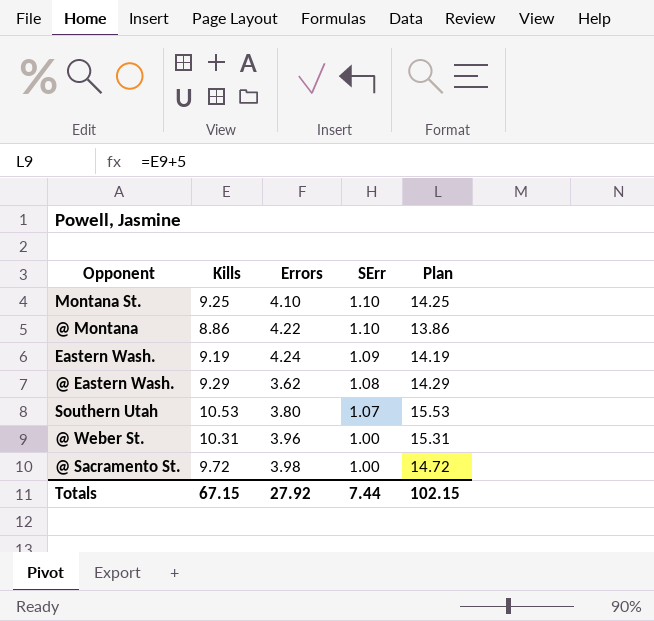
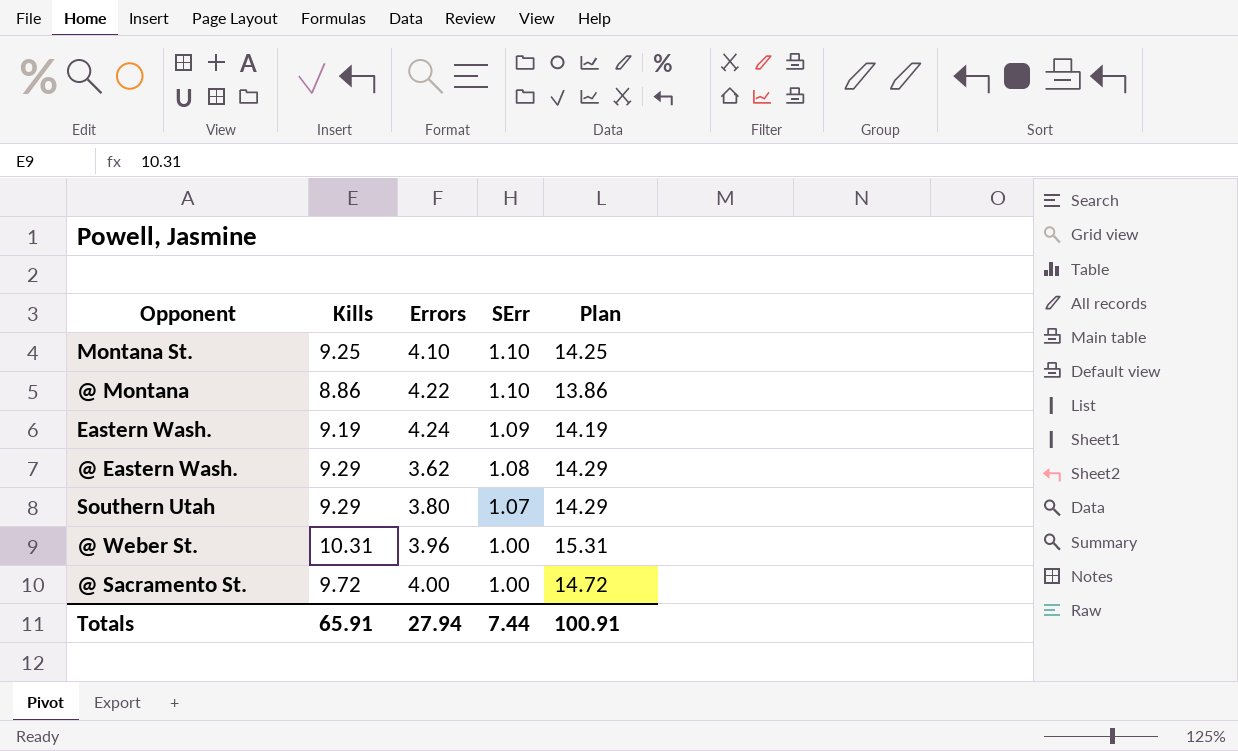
Southern Utah | Kills: 10.53 -> 9.29
Southern Utah | Plan: 15.53 -> 14.29
@ Sacramento St. | Errors: 3.98 -> 4.00
Totals | Kills: 67.15 -> 65.91
Totals | Errors: 27.92 -> 27.94
Totals | Plan: 102.15 -> 100.91

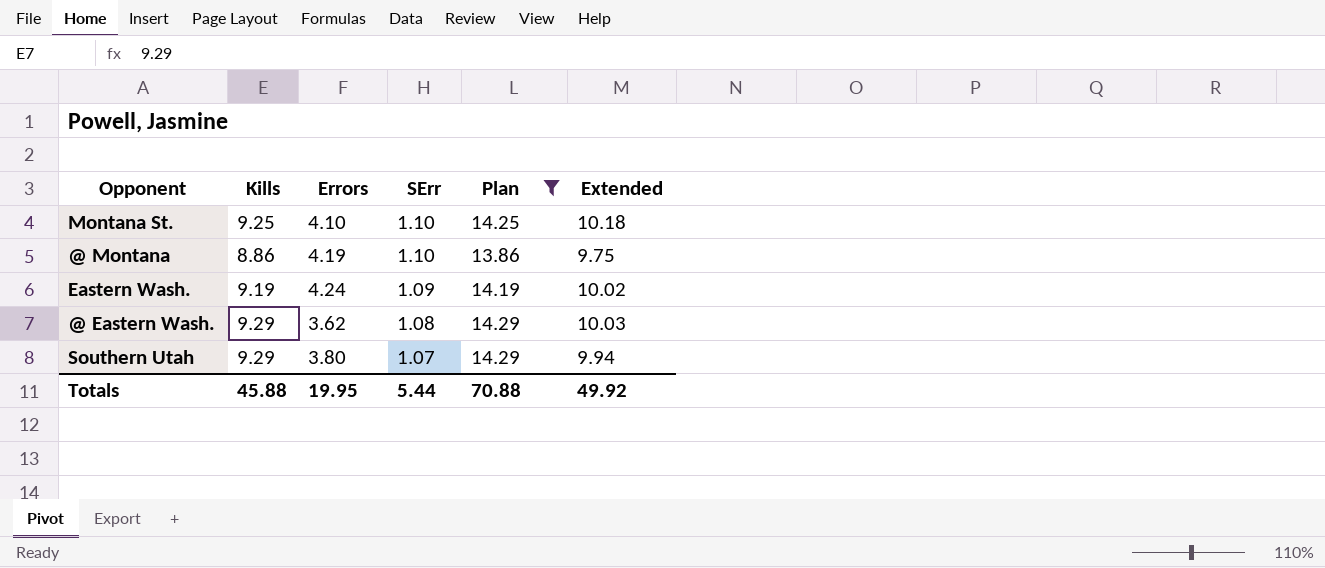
filter: none -> Plan <= 14.29
column Extended | formula: none -> [Kills] * [SErr]
@ Montana | Errors: 4.22 -> 4.19
Totals | Kills: 65.91 -> 45.88
Totals | Errors: 27.94 -> 19.95
Totals | SErr: 7.44 -> 5.44
Totals | Plan: 100.91 -> 70.88

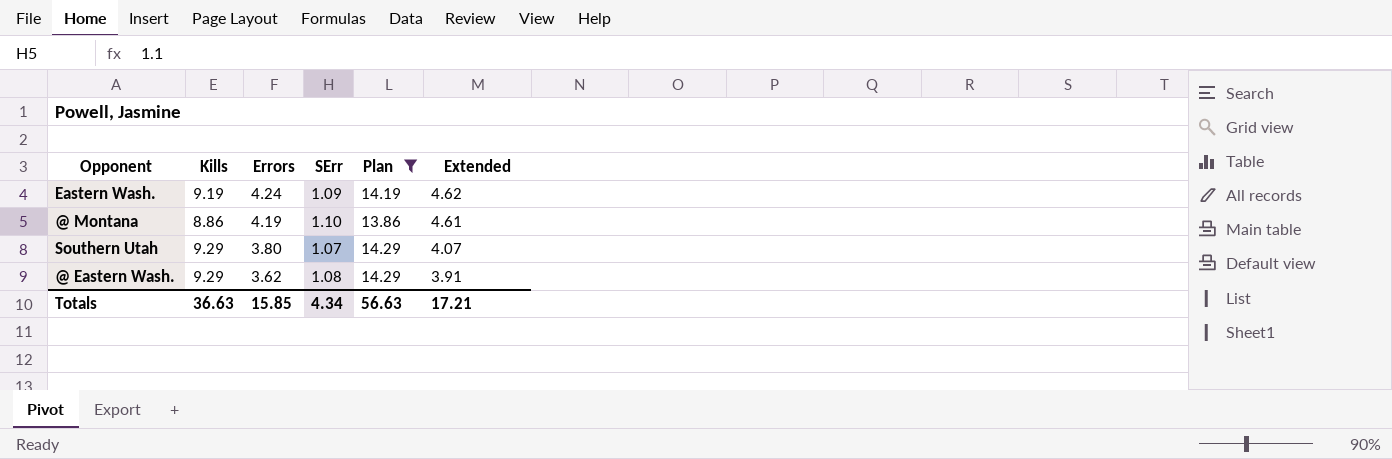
row order: SErr descending -> Errors descending
column Extended | formula: [Kills] * [SErr] -> [Errors] * [SErr]
row Montana St.: 9.25 | 4.10 | 1.10 | 14.25 | 10.18 -> none
Totals | Kills: 45.88 -> 36.63
Totals | Errors: 19.95 -> 15.85
Totals | SErr: 5.44 -> 4.34
Totals | Plan: 70.88 -> 56.63
Totals | Extended: 49.92 -> 17.21

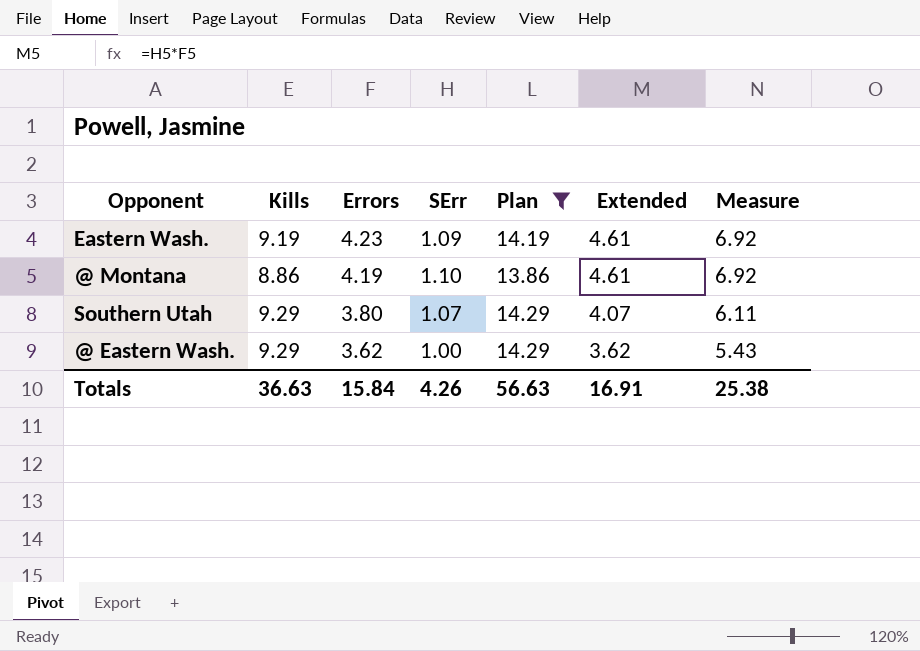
column Measure | formula: none -> [Extended] * 1.5
Eastern Wash. | Errors: 4.24 -> 4.23
Eastern Wash. | Extended: 4.62 -> 4.61
@ Eastern Wash. | SErr: 1.08 -> 1.00
@ Eastern Wash. | Extended: 3.91 -> 3.62
Totals | Errors: 15.85 -> 15.84
Totals | SErr: 4.34 -> 4.26
Totals | Extended: 17.21 -> 16.91

